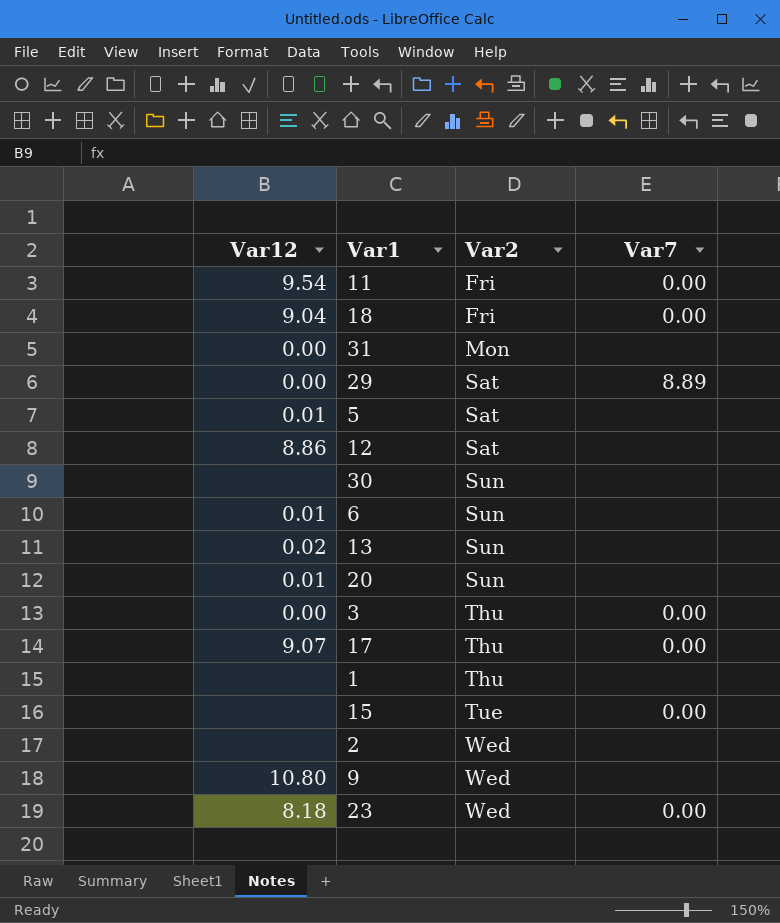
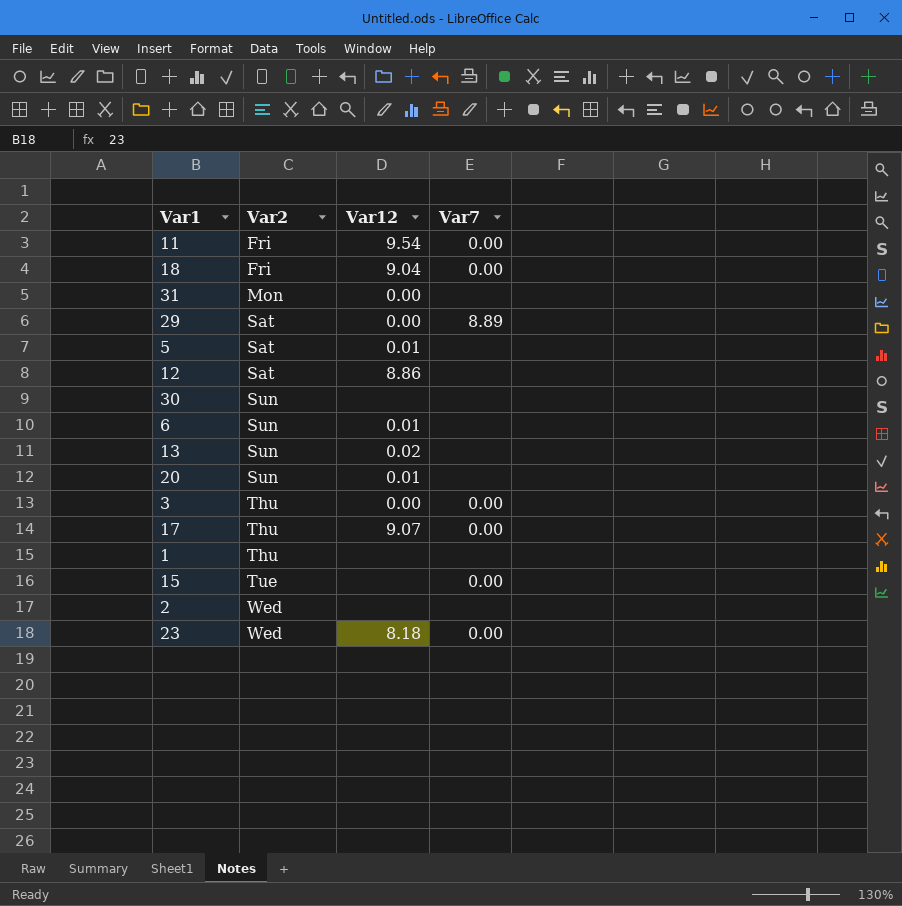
column Var12 | position: 1 -> 3
row 9: 10.80 | Wed | none -> none

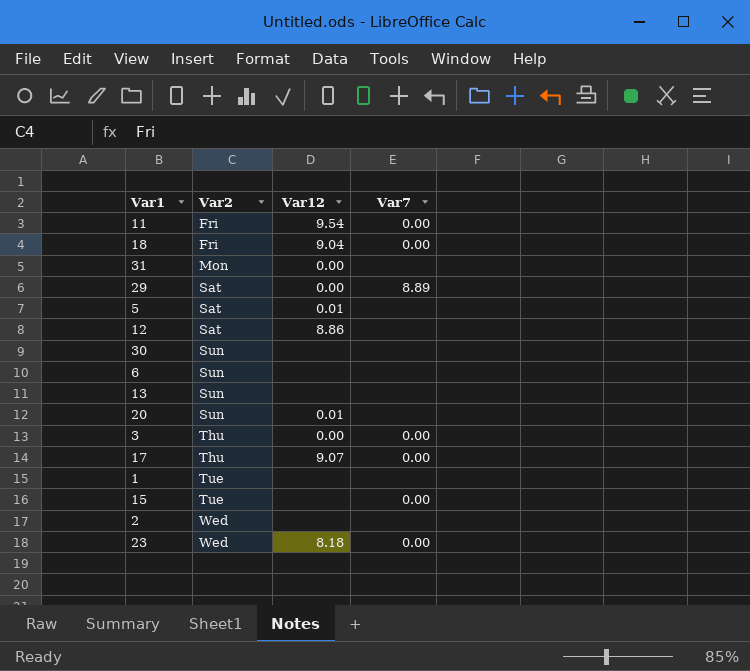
6 | Var12: 0.01 -> none
13 | Var12: 0.02 -> none
1 | Var2: Thu -> Tue

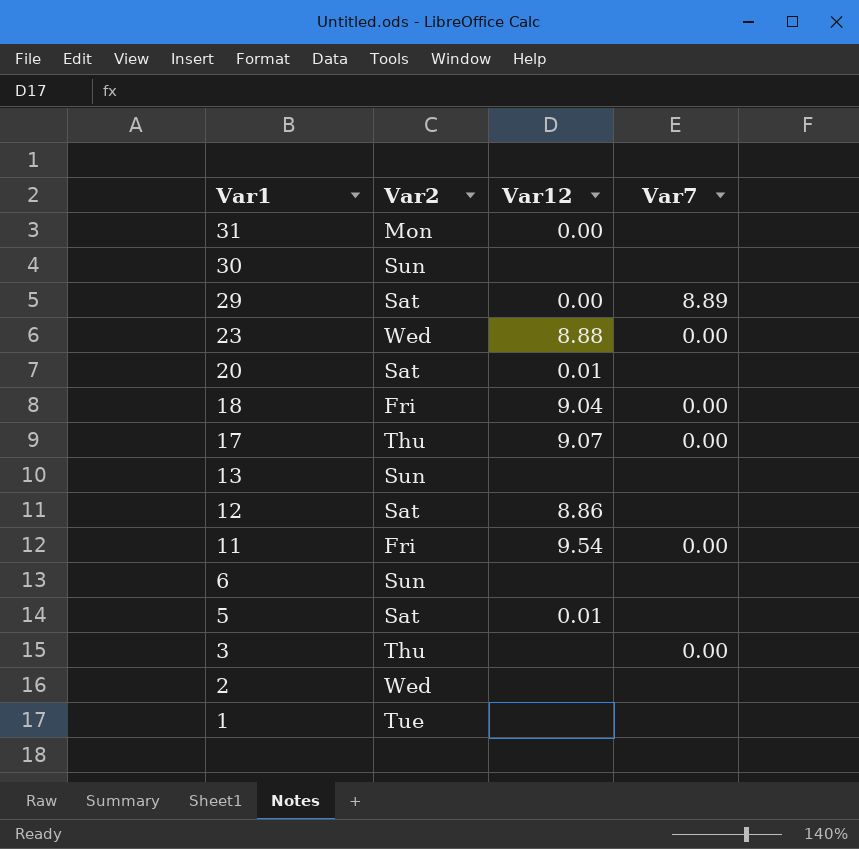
row order: Var2 ascending -> Var1 descending
row 15: Tue | none | 0.00 -> none
23 | Var12: 8.18 -> 8.88
20 | Var2: Sun -> Sat
3 | Var12: 0.00 -> none

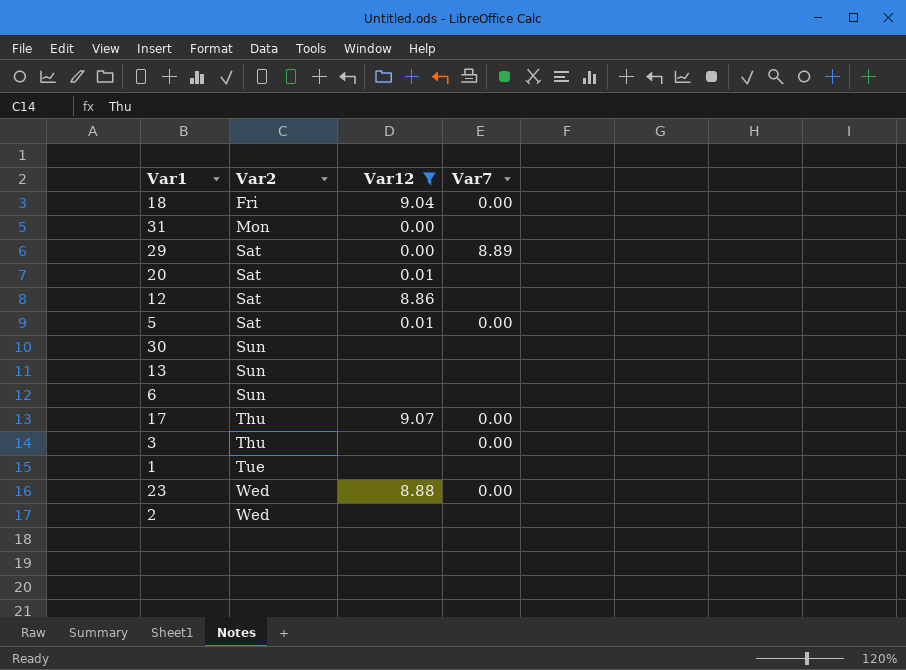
filter: none -> Var12 != 9.54
row order: Var1 descending -> Var2 ascending
5 | Var7: none -> 0.00

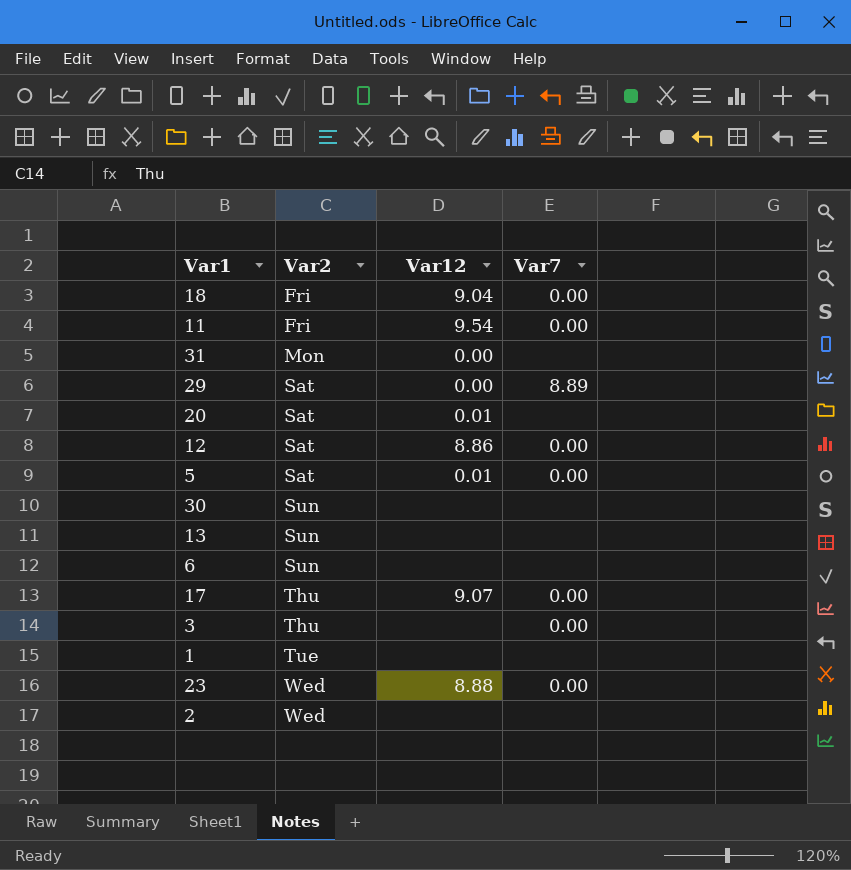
filter: Var12 != 9.54 -> none
12 | Var7: none -> 0.00

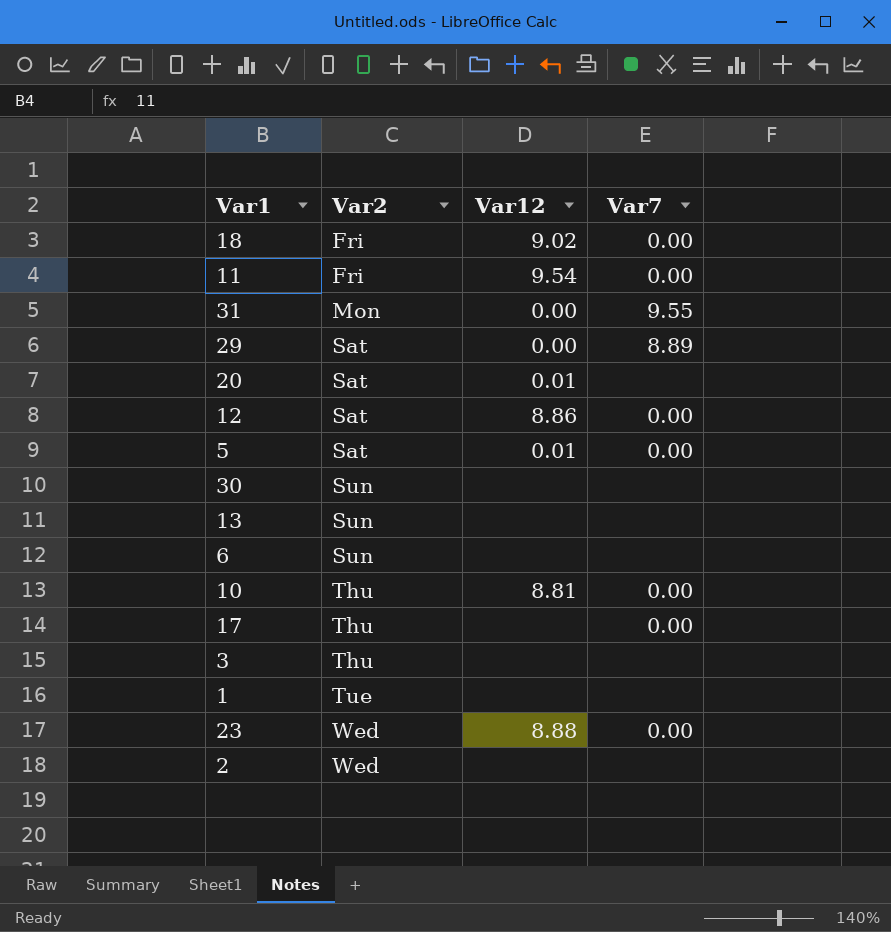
18 | Var12: 9.04 -> 9.02
31 | Var7: none -> 9.55
row 10: none -> Thu | 8.81 | 0.00
17 | Var12: 9.07 -> none
3 | Var7: 0.00 -> none

